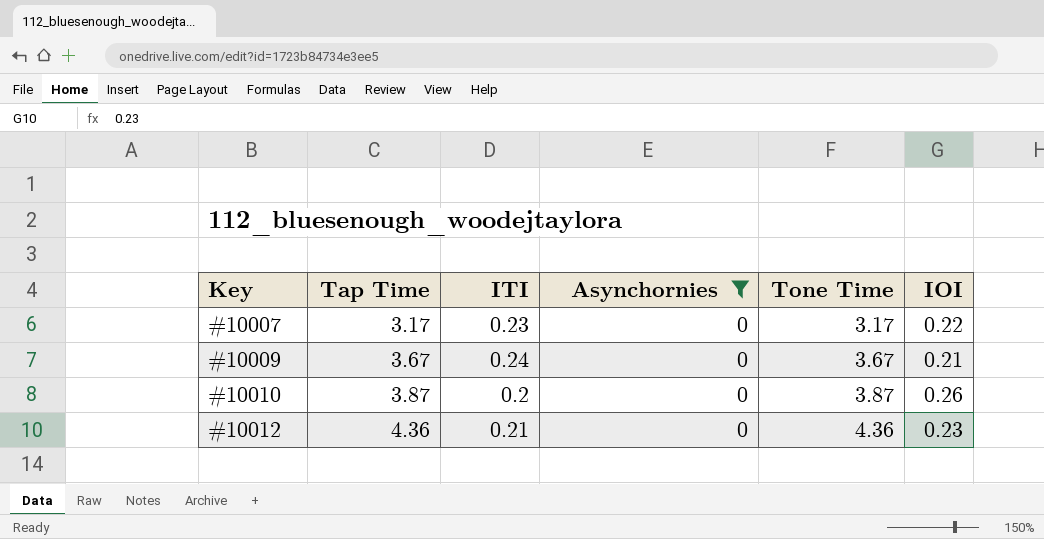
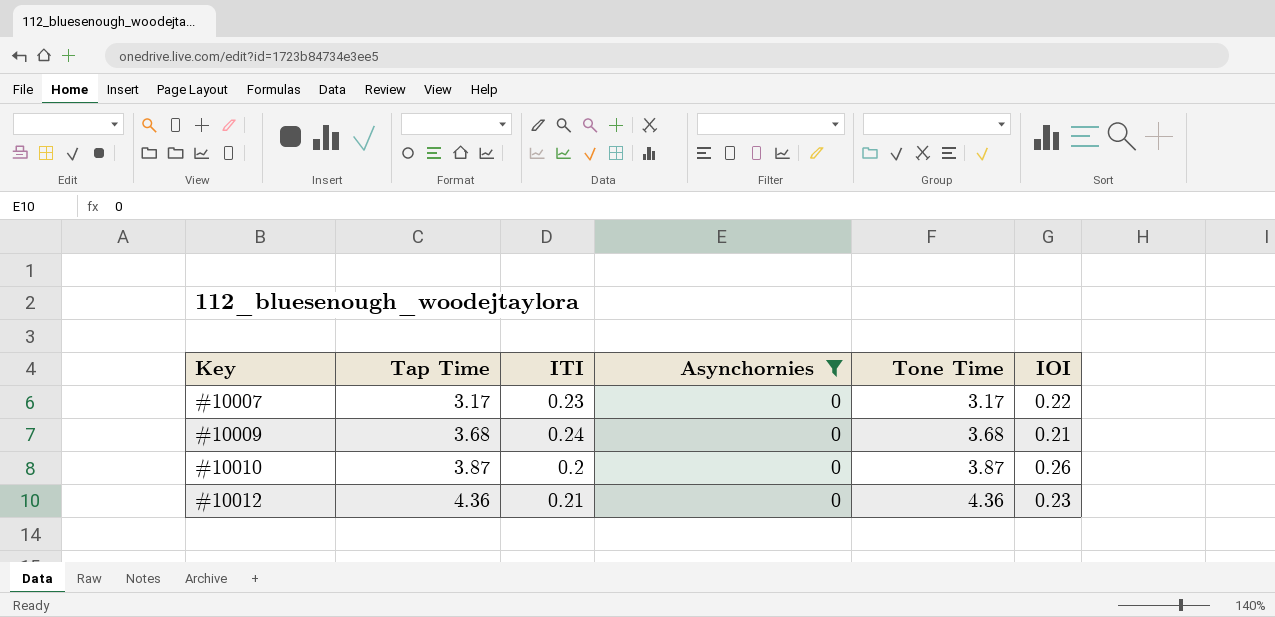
#10009 | Tap Time: 3.67 -> 3.68
#10009 | Tone Time: 3.67 -> 3.68

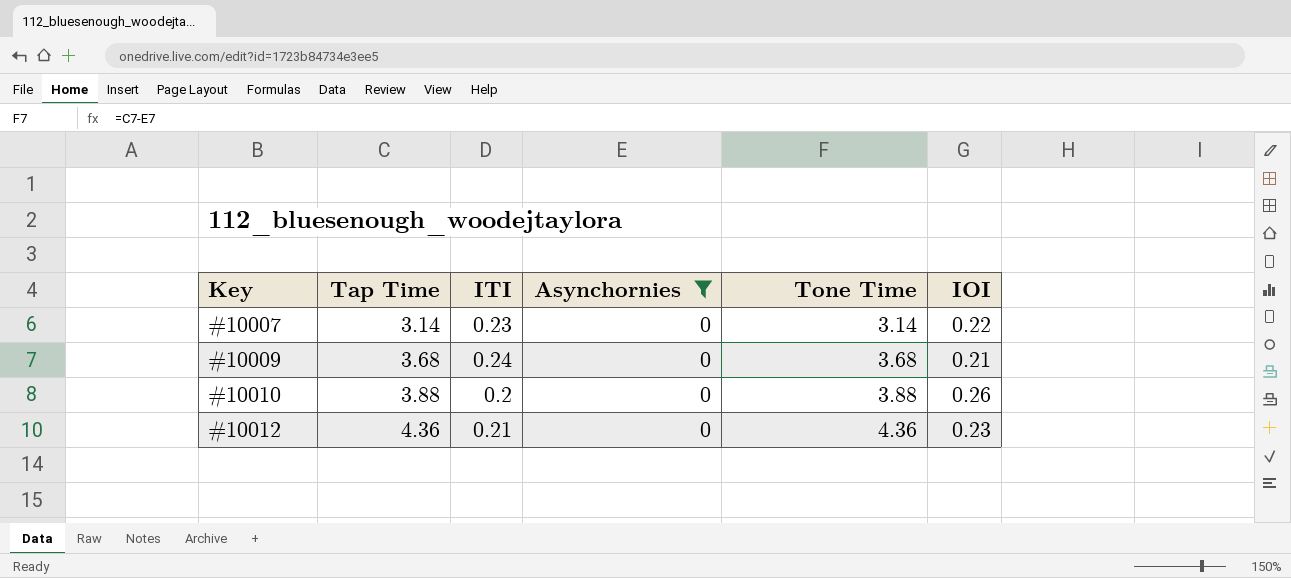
#10007 | Tap Time: 3.17 -> 3.14
#10007 | Tone Time: 3.17 -> 3.14
#10010 | Tap Time: 3.87 -> 3.88
#10010 | Tone Time: 3.87 -> 3.88

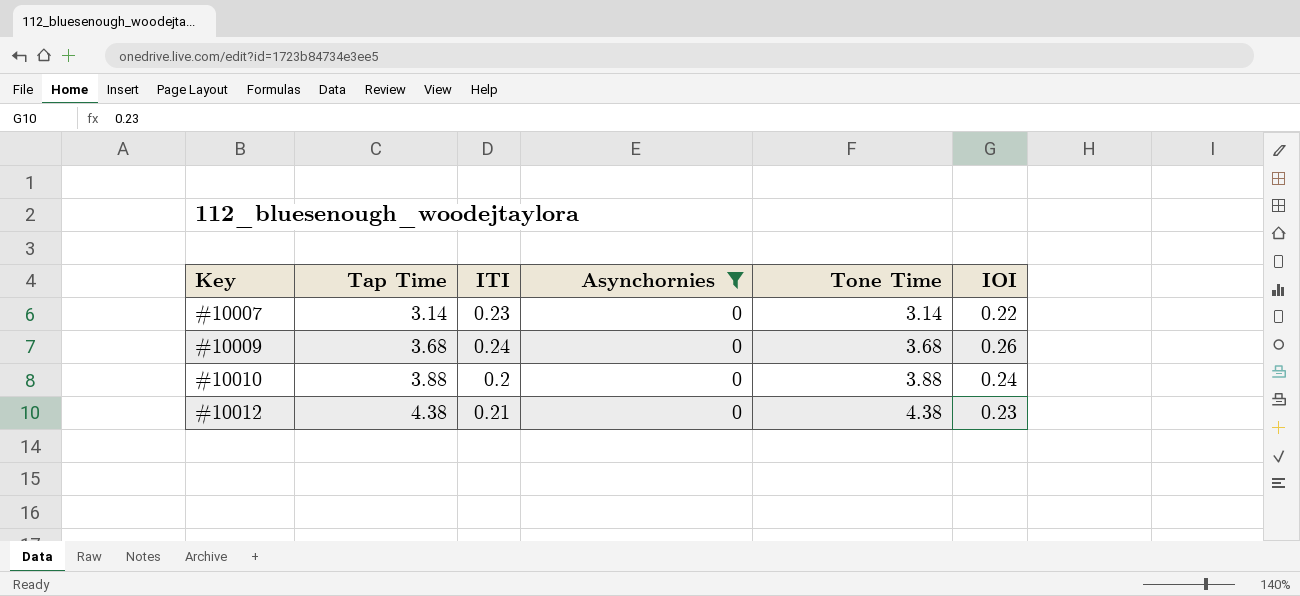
#10009 | IOI: 0.21 -> 0.26
#10010 | IOI: 0.26 -> 0.24
#10012 | Tap Time: 4.36 -> 4.38
#10012 | Tone Time: 4.36 -> 4.38

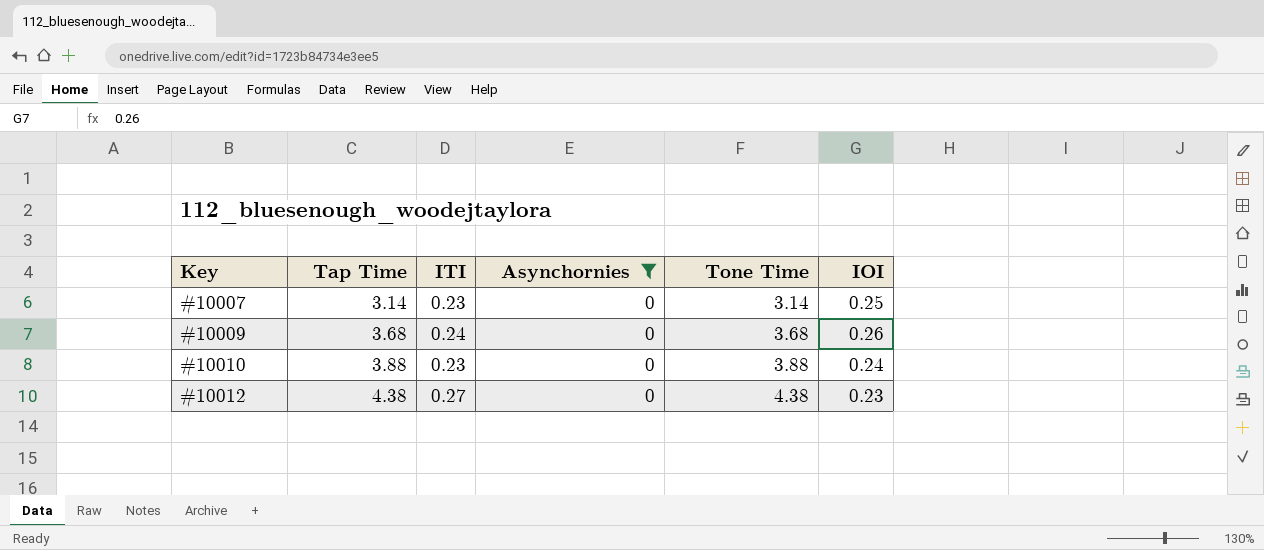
#10007 | IOI: 0.22 -> 0.25
#10010 | ITI: 0.2 -> 0.23
#10012 | ITI: 0.21 -> 0.27

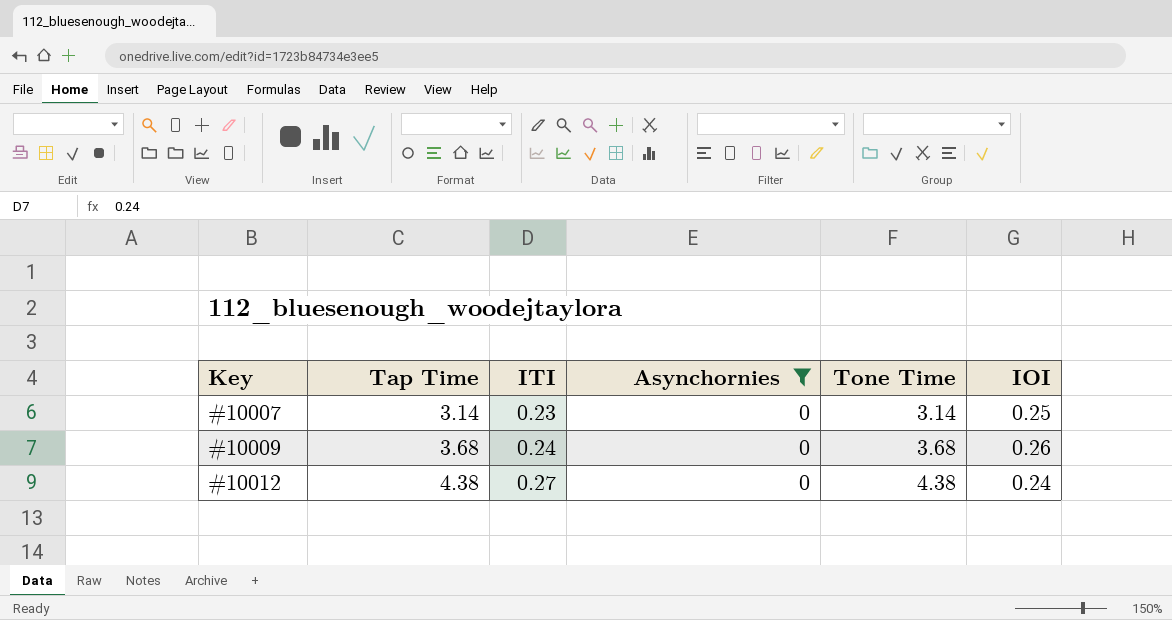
row #10010: 3.88 | 0.23 | 0 | 3.88 | 0.24 -> none
#10012 | IOI: 0.23 -> 0.24

